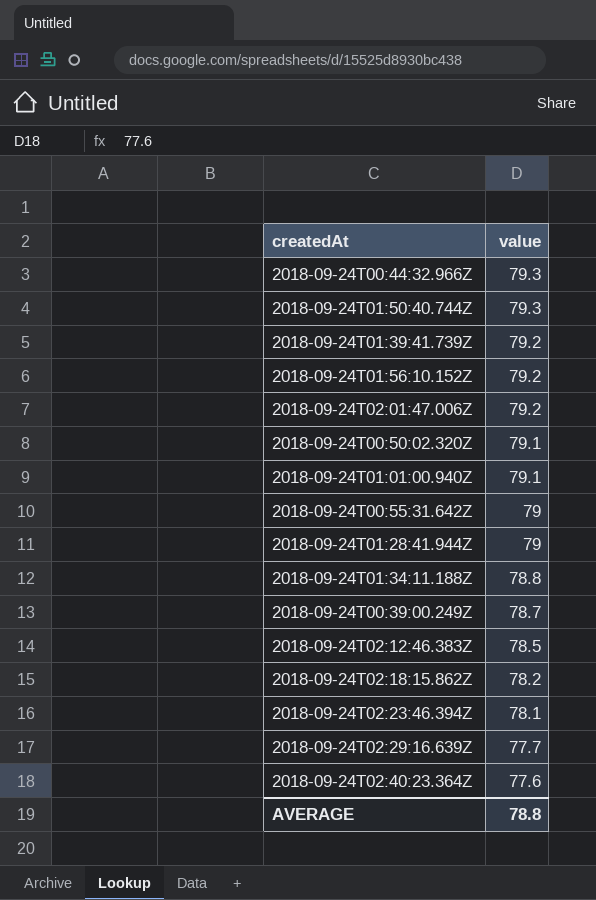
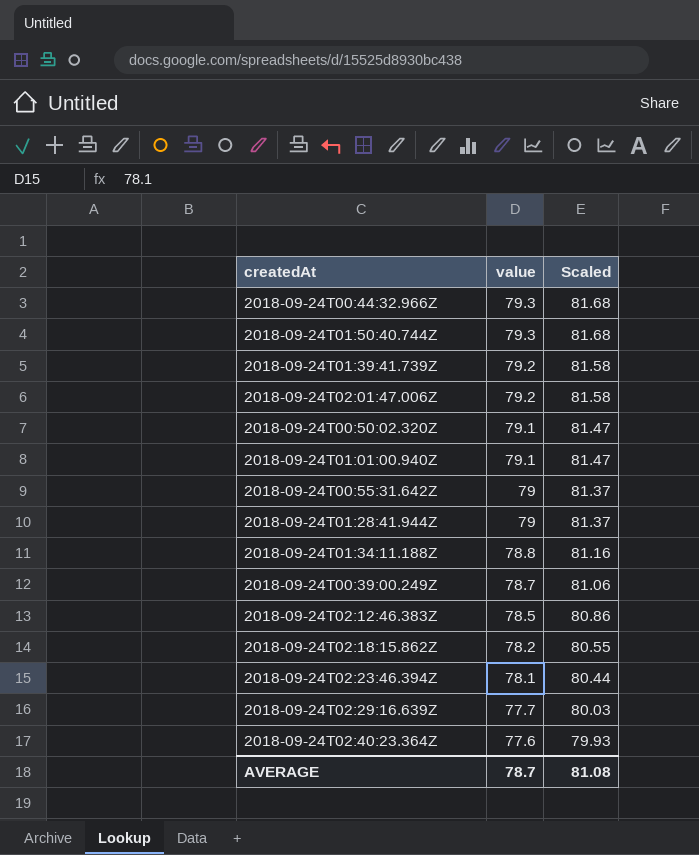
column Scaled | formula: none -> [value] * 1.03
row 2018-09-24T01:56:10.152Z: 79.2 -> none
AVERAGE | value: 78.8 -> 78.7

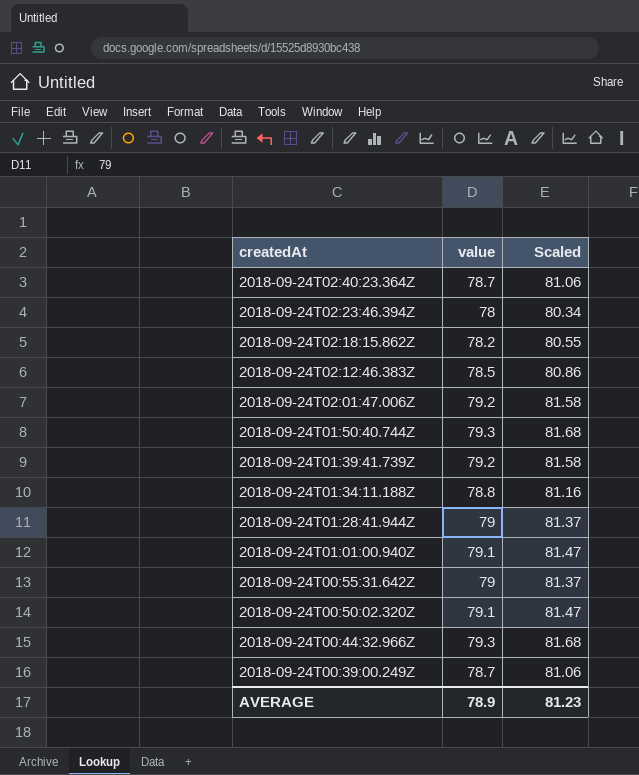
row order: value descending -> createdAt descending
row 2018-09-24T02:29:16.639Z: 77.7 | 80.03 -> none
2018-09-24T02:40:23.364Z | value: 77.6 -> 78.7
2018-09-24T02:40:23.364Z | Scaled: 79.93 -> 81.06
2018-09-24T02:23:46.394Z | value: 78.1 -> 78
2018-09-24T02:23:46.394Z | Scaled: 80.44 -> 80.34
AVERAGE | value: 78.7 -> 78.9
AVERAGE | Scaled: 81.08 -> 81.23

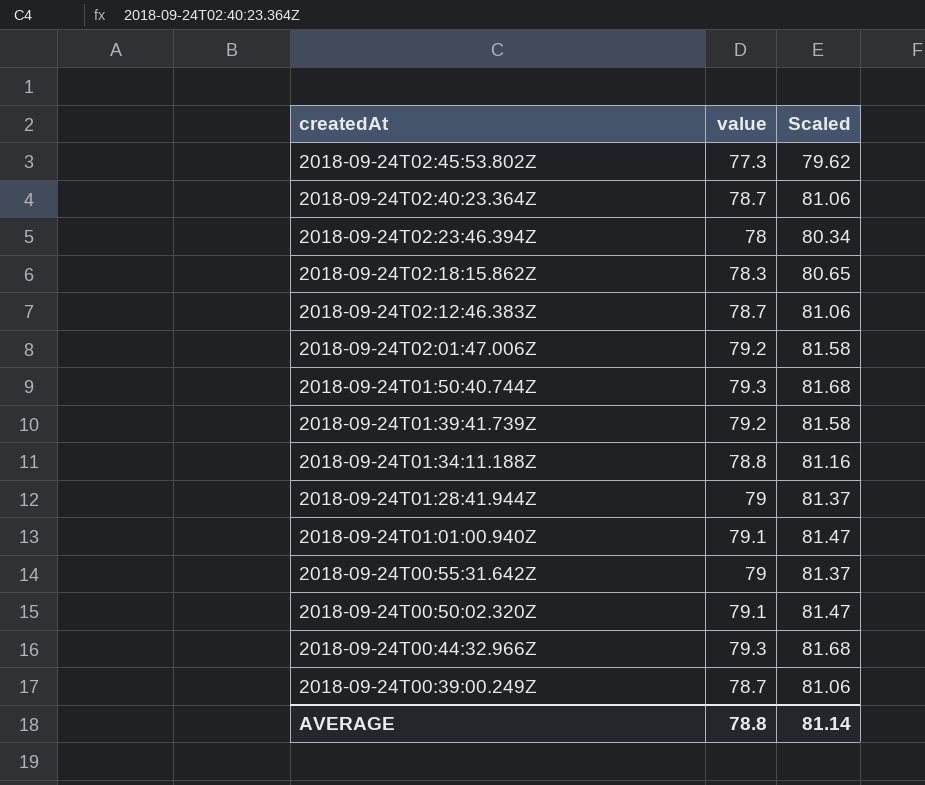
row 2018-09-24T02:45:53.802Z: none -> 77.3 | 79.62
2018-09-24T02:18:15.862Z | value: 78.2 -> 78.3
2018-09-24T02:18:15.862Z | Scaled: 80.55 -> 80.65
2018-09-24T02:12:46.383Z | value: 78.5 -> 78.7
2018-09-24T02:12:46.383Z | Scaled: 80.86 -> 81.06
AVERAGE | value: 78.9 -> 78.8
AVERAGE | Scaled: 81.23 -> 81.14

